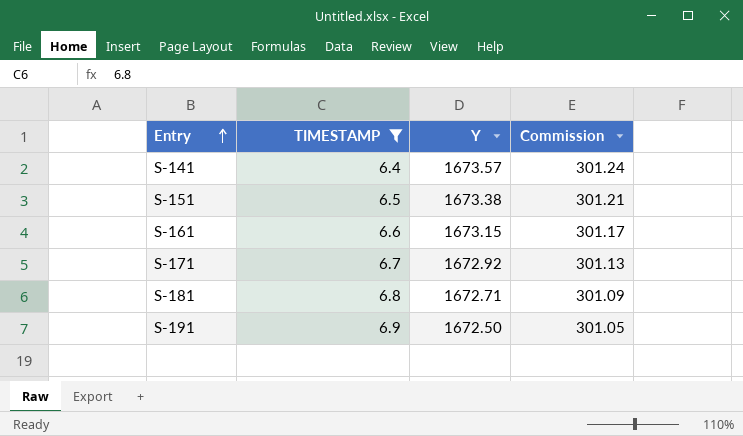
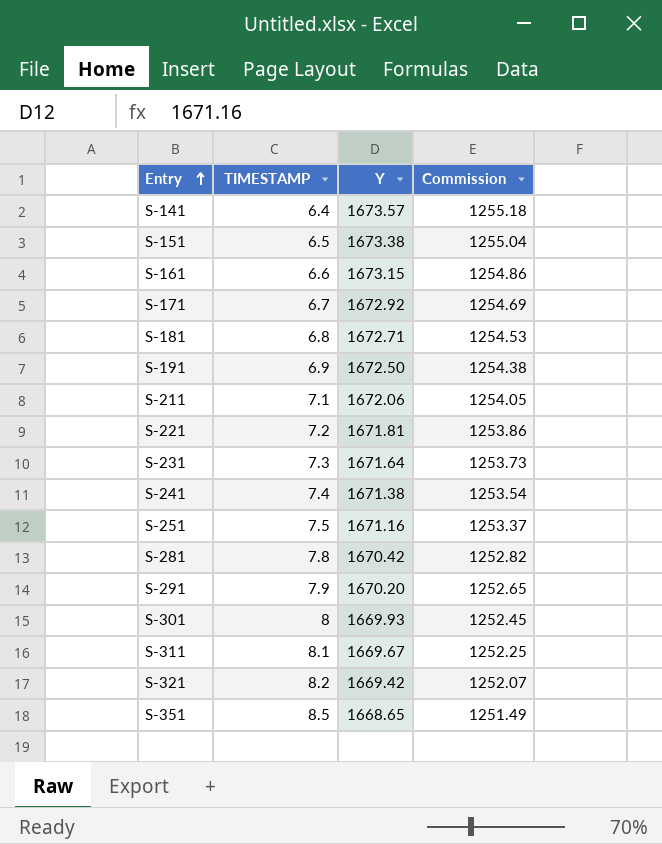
filter: TIMESTAMP <= 6.9 -> none
column Commission | formula: [Y] * 0.18 -> [Y] * 0.75

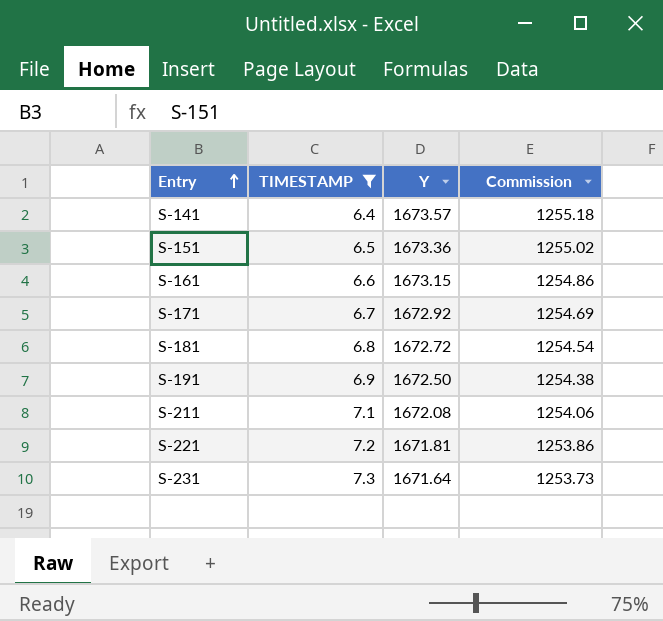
filter: none -> TIMESTAMP <= 7.3
S-151 | Y: 1673.38 -> 1673.36
S-151 | Commission: 1255.04 -> 1255.02
S-181 | Y: 1672.71 -> 1672.72
S-181 | Commission: 1254.53 -> 1254.54
S-211 | Y: 1672.06 -> 1672.08
S-211 | Commission: 1254.05 -> 1254.06

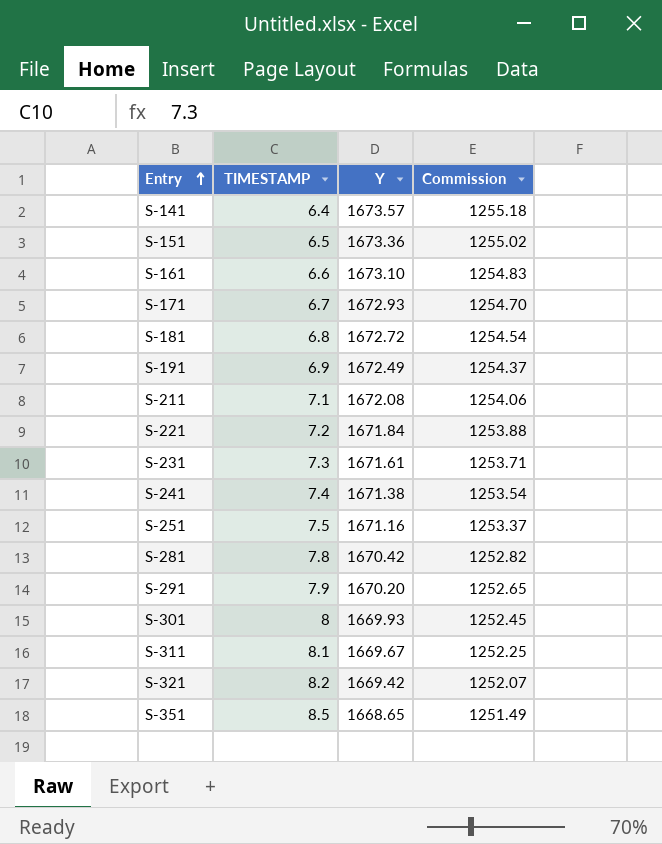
filter: TIMESTAMP <= 7.3 -> none
S-161 | Y: 1673.15 -> 1673.10
S-161 | Commission: 1254.86 -> 1254.83
S-171 | Y: 1672.92 -> 1672.93
S-171 | Commission: 1254.69 -> 1254.70
S-191 | Y: 1672.50 -> 1672.49
S-191 | Commission: 1254.38 -> 1254.37
S-221 | Y: 1671.81 -> 1671.84
S-221 | Commission: 1253.86 -> 1253.88
S-231 | Y: 1671.64 -> 1671.61
S-231 | Commission: 1253.73 -> 1253.71

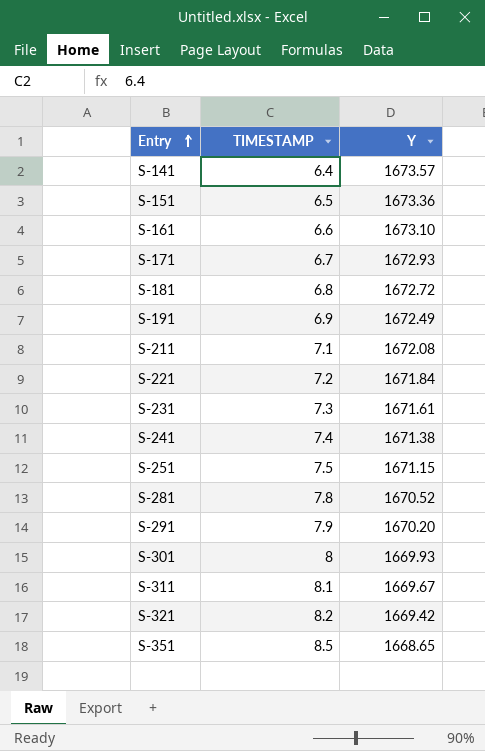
column Commission | formula: [Y] * 0.75 -> none
S-251 | Y: 1671.16 -> 1671.15
S-281 | Y: 1670.42 -> 1670.52

